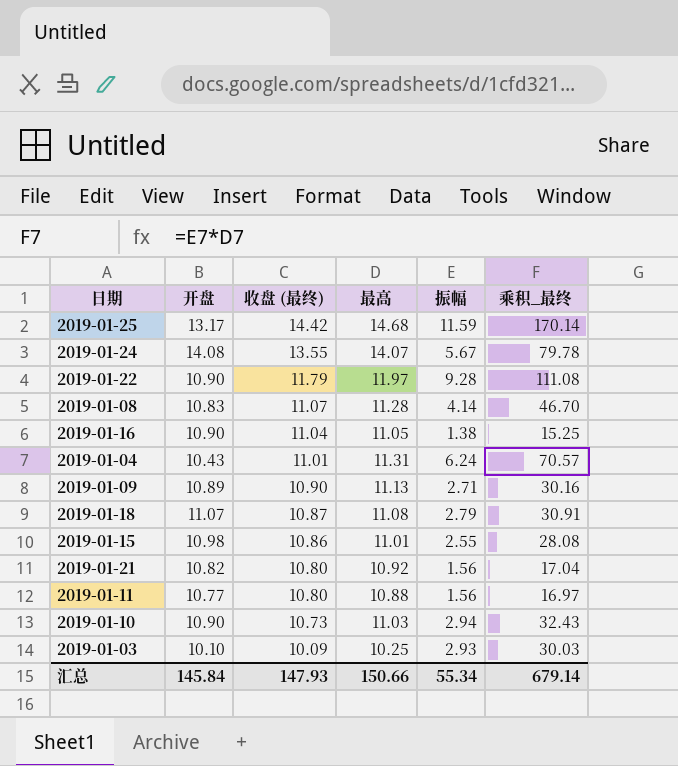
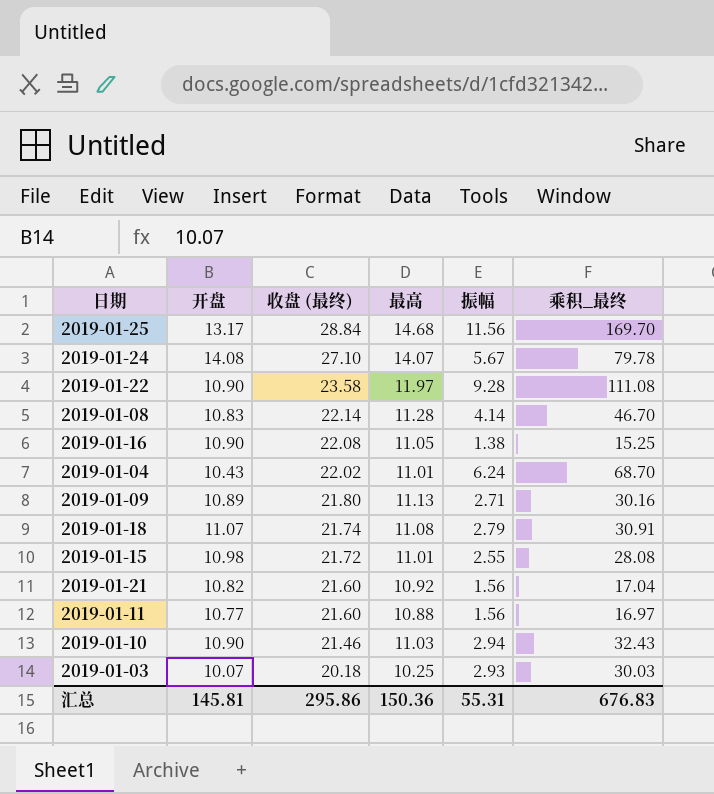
2019-01-25 | 收盘 (最终): 14.42 -> 28.84
2019-01-25 | 振幅: 11.59 -> 11.56
2019-01-25 | 乘积_最终: 170.14 -> 169.70
2019-01-24 | 收盘 (最终): 13.55 -> 27.10
2019-01-22 | 收盘 (最终): 11.79 -> 23.58
2019-01-08 | 收盘 (最终): 11.07 -> 22.14
2019-01-16 | 收盘 (最终): 11.04 -> 22.08
2019-01-04 | 收盘 (最终): 11.01 -> 22.02
2019-01-04 | 最高: 11.31 -> 11.01
2019-01-04 | 乘积_最终: 70.57 -> 68.70
2019-01-09 | 收盘 (最终): 10.90 -> 21.80
2019-01-18 | 收盘 (最终): 10.87 -> 21.74
2019-01-15 | 收盘 (最终): 10.86 -> 21.72
2019-01-21 | 收盘 (最终): 10.80 -> 21.60
2019-01-11 | 收盘 (最终): 10.80 -> 21.60
2019-01-10 | 收盘 (最终): 10.73 -> 21.46
2019-01-03 | 开盘: 10.10 -> 10.07
2019-01-03 | 收盘 (最终): 10.09 -> 20.18
汇总 | 开盘: 145.84 -> 145.81
汇总 | 收盘 (最终): 147.93 -> 295.86
汇总 | 最高: 150.66 -> 150.36
汇总 | 振幅: 55.34 -> 55.31
汇总 | 乘积_最终: 679.14 -> 676.83

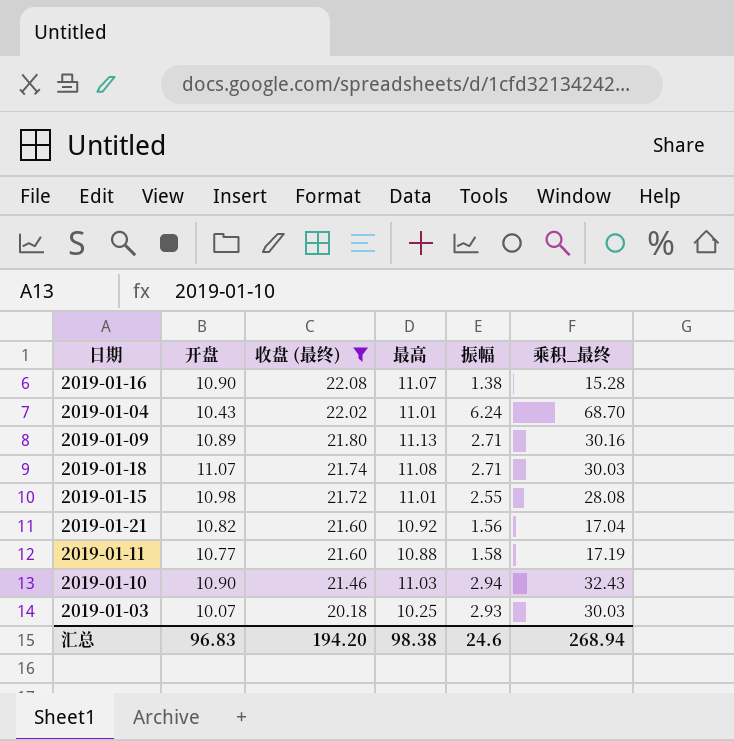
filter: none -> 收盘 (最终) <= 22.08
2019-01-16 | 最高: 11.05 -> 11.07
2019-01-16 | 乘积_最终: 15.25 -> 15.28
2019-01-18 | 振幅: 2.79 -> 2.71
2019-01-18 | 乘积_最终: 30.91 -> 30.03
2019-01-11 | 振幅: 1.56 -> 1.58
2019-01-11 | 乘积_最终: 16.97 -> 17.19
汇总 | 开盘: 145.81 -> 96.83
汇总 | 收盘 (最终): 295.86 -> 194.20
汇总 | 最高: 150.36 -> 98.38
汇总 | 振幅: 55.31 -> 24.6
汇总 | 乘积_最终: 676.83 -> 268.94

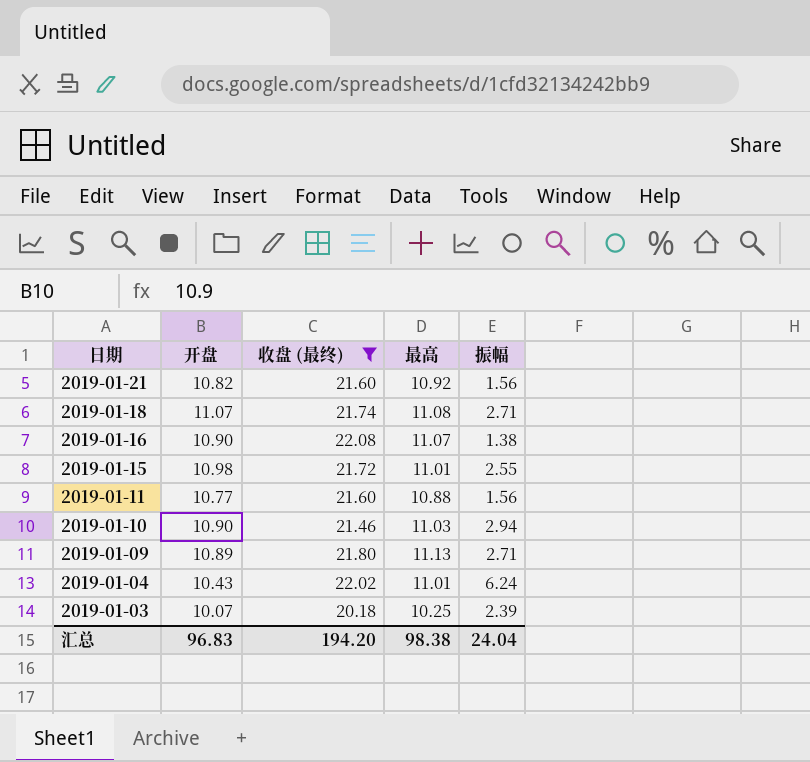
row order: 收盘 (最终) descending -> 日期 descending
column 乘积_最终 | formula: [最高] * [振幅] -> none
2019-01-11 | 振幅: 1.58 -> 1.56
2019-01-03 | 振幅: 2.93 -> 2.39
汇总 | 振幅: 24.6 -> 24.04

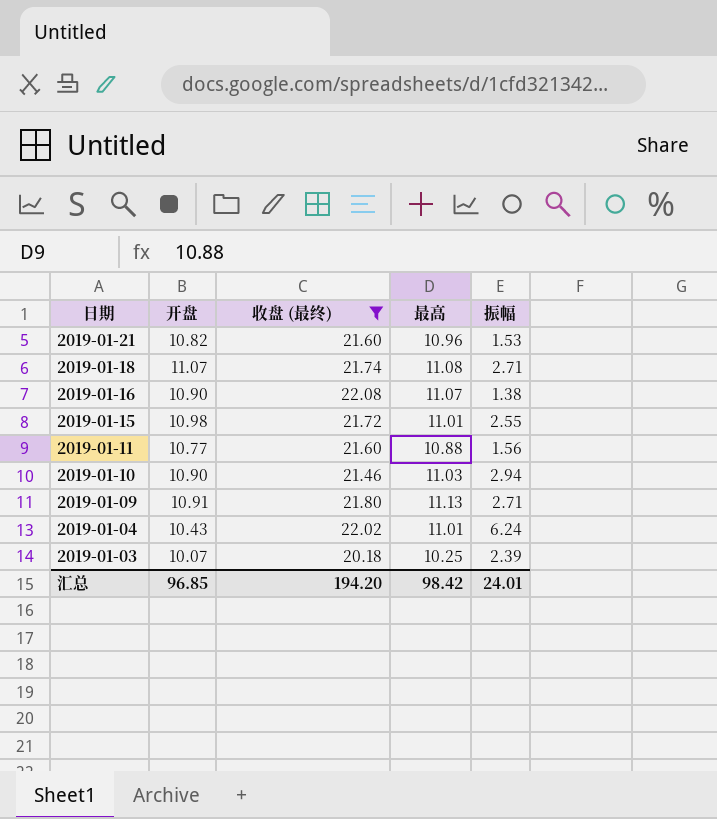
2019-01-21 | 最高: 10.92 -> 10.96
2019-01-21 | 振幅: 1.56 -> 1.53
2019-01-09 | 开盘: 10.89 -> 10.91
汇总 | 开盘: 96.83 -> 96.85
汇总 | 最高: 98.38 -> 98.42
汇总 | 振幅: 24.04 -> 24.01

